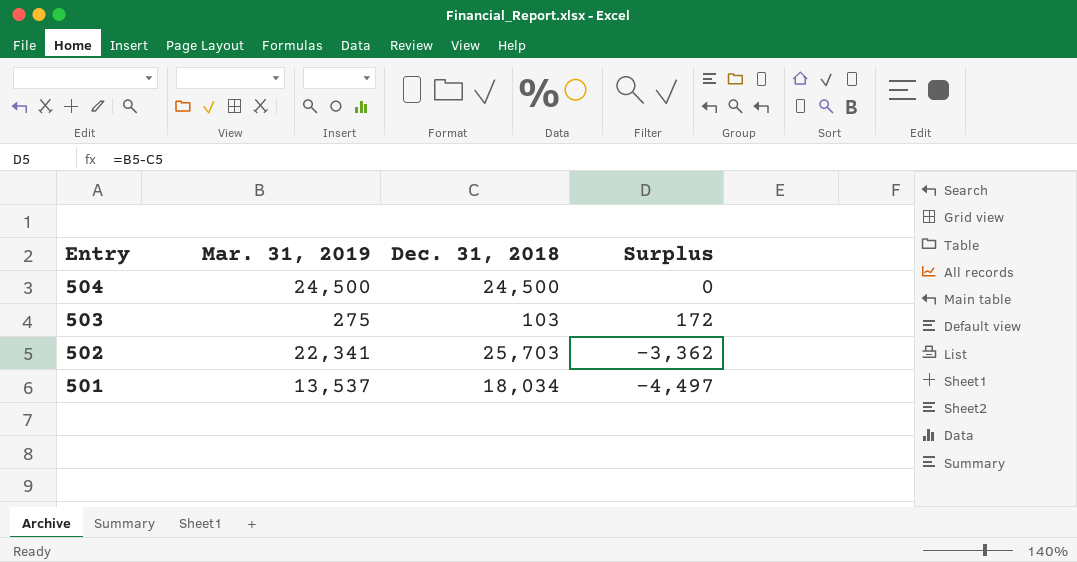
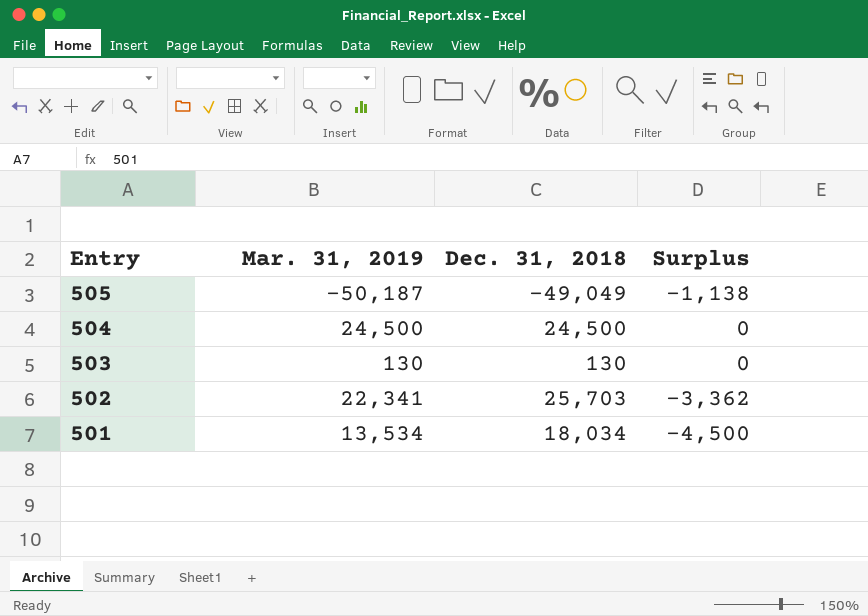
row 505: none -> -50,187 | -49,049 | -1,138
503 | Mar. 31, 2019: 275 -> 130
503 | Dec. 31, 2018: 103 -> 130
503 | Surplus: 172 -> 0
501 | Mar. 31, 2019: 13,537 -> 13,534
501 | Surplus: -4,497 -> -4,500

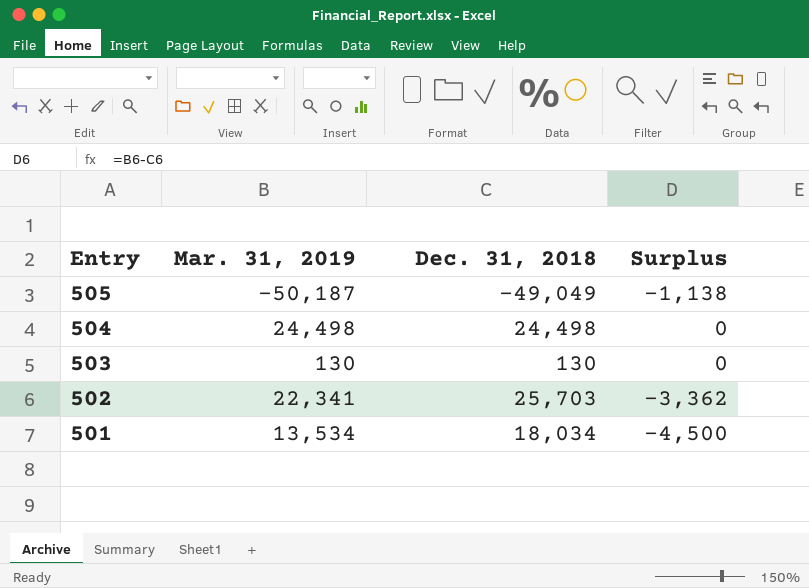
504 | Mar. 31, 2019: 24,500 -> 24,498
504 | Dec. 31, 2018: 24,500 -> 24,498

